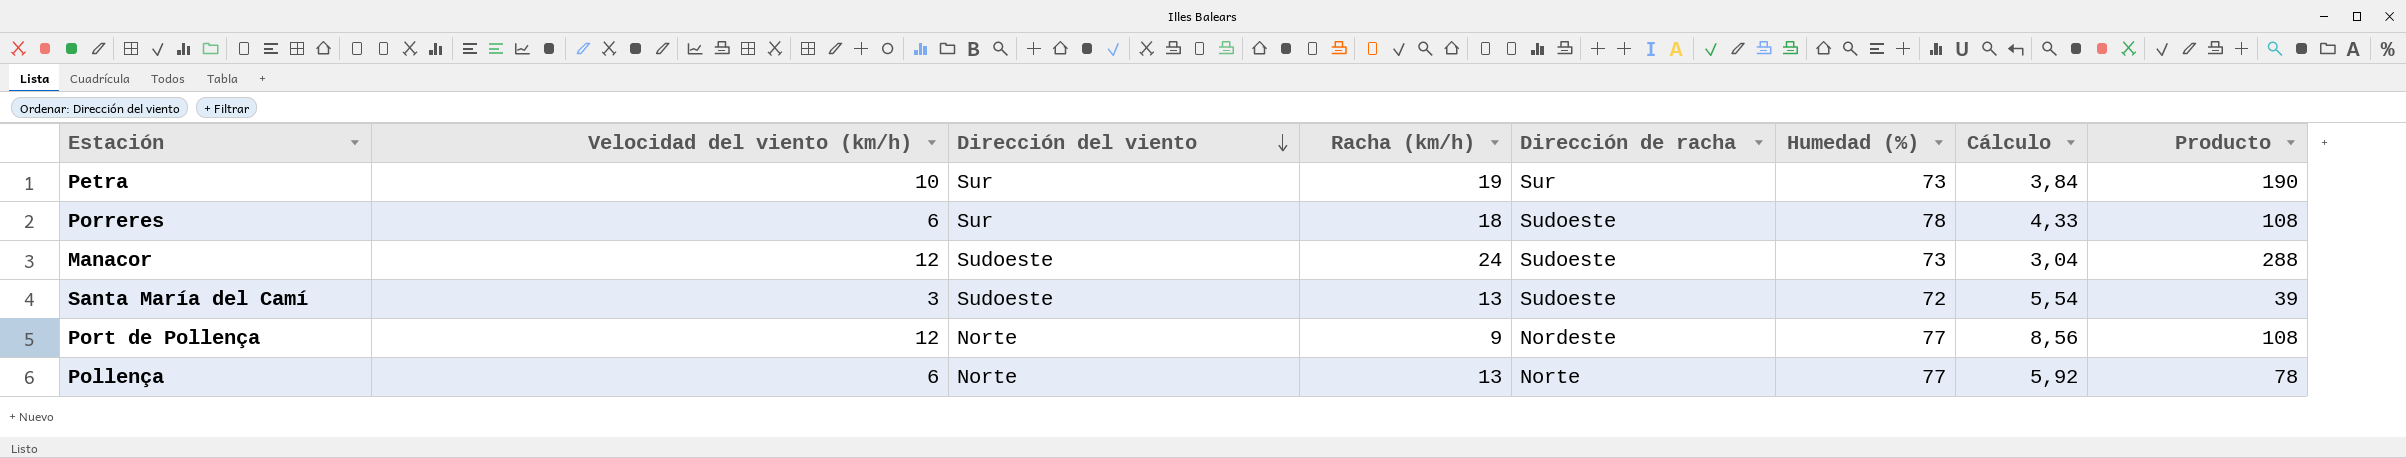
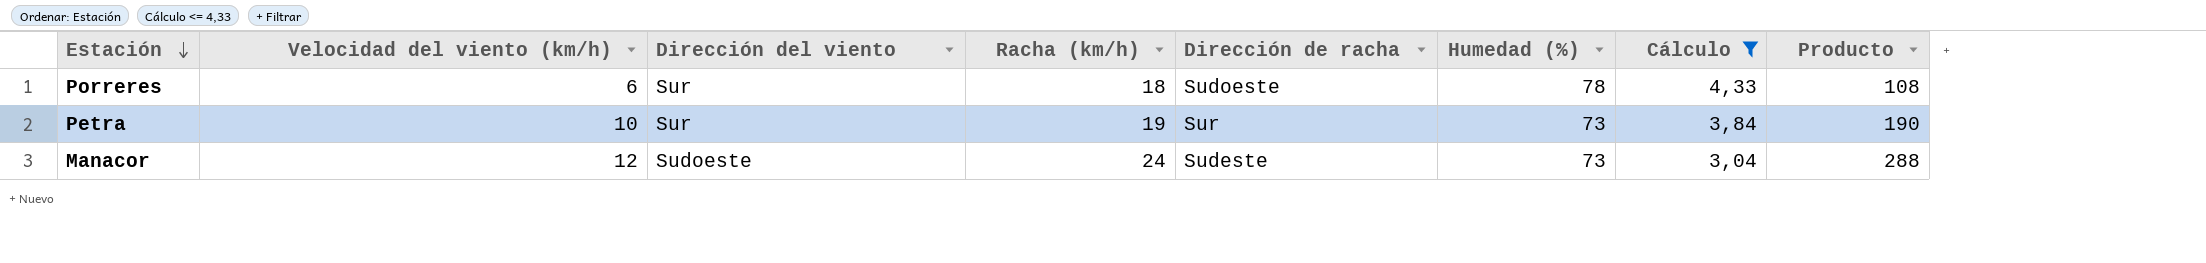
filter: none -> Cálculo <= 4,33
row order: Dirección del viento descending -> Estación descending
Manacor | Dirección de racha: Sudoeste -> Sudeste

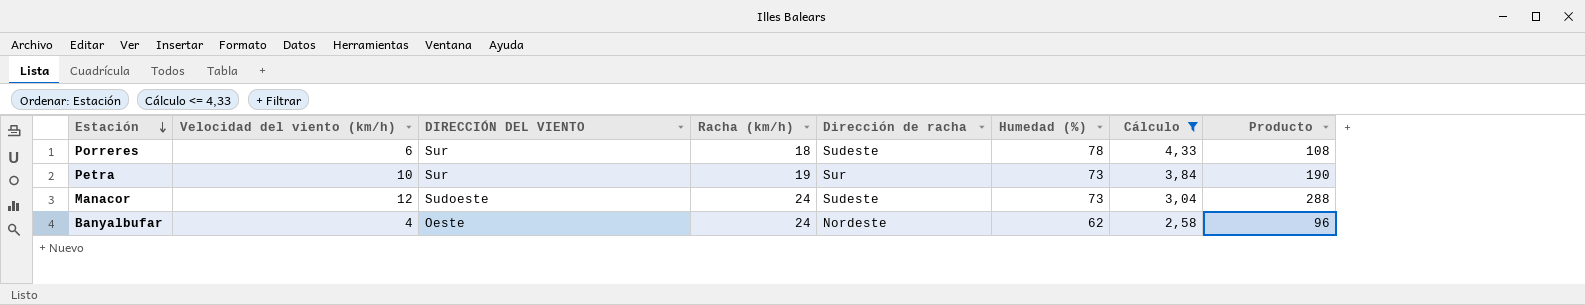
column name: Dirección del viento -> DIRECCIÓN DEL VIENTO
Porreres | Dirección de racha: Sudoeste -> Sudeste
row Banyalbufar: none -> 4 | Oeste | 24 | Nordeste | 62 | 2,58 | 96

